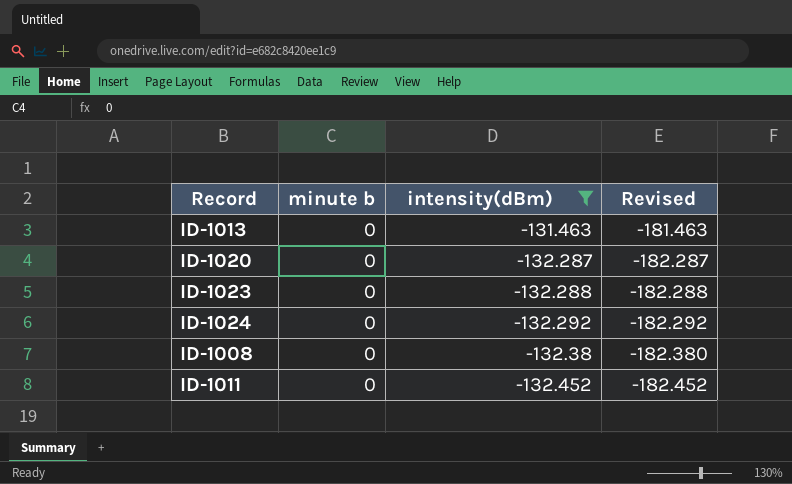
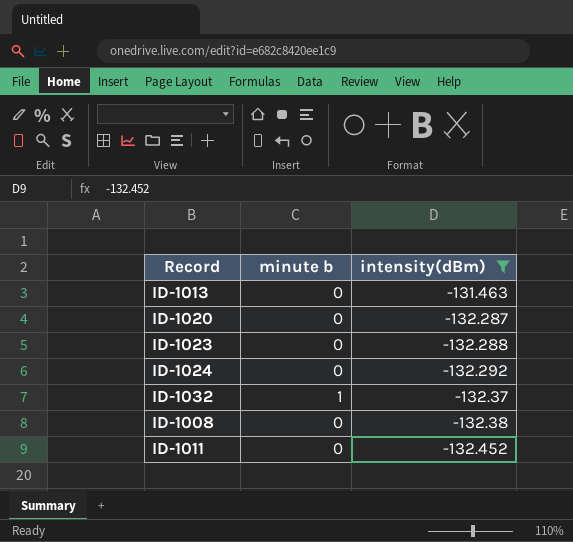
column Revised | formula: [intensity(dBm)] - 50 -> none
row ID-1032: none -> 1 | -132.37

